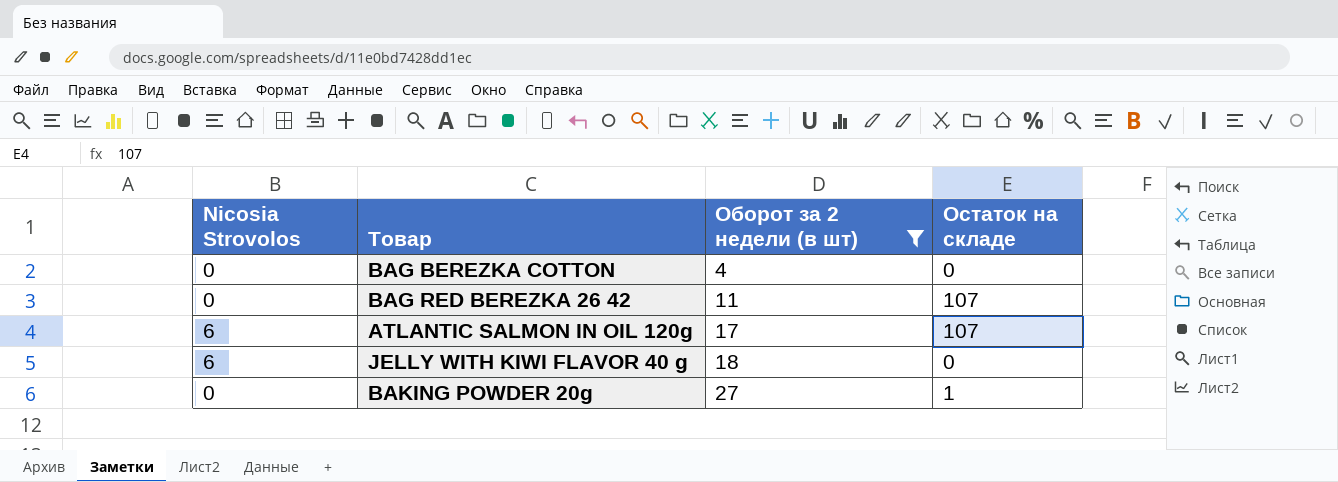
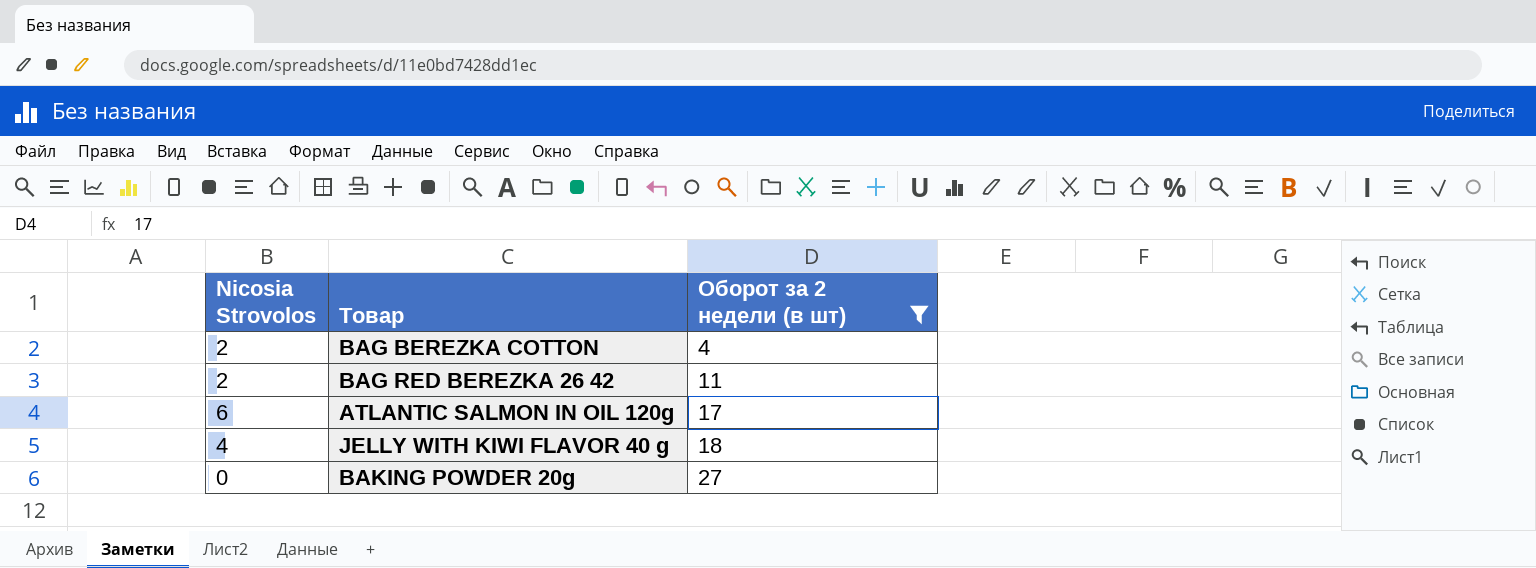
column Остаток на складе | position: 4 -> none
BAG BEREZKA COTTON | Nicosia Strovolos: 0 -> 2
BAG RED BEREZKA 26 42 | Nicosia Strovolos: 0 -> 2
JELLY WITH KIWI FLAVOR 40 g | Nicosia Strovolos: 6 -> 4

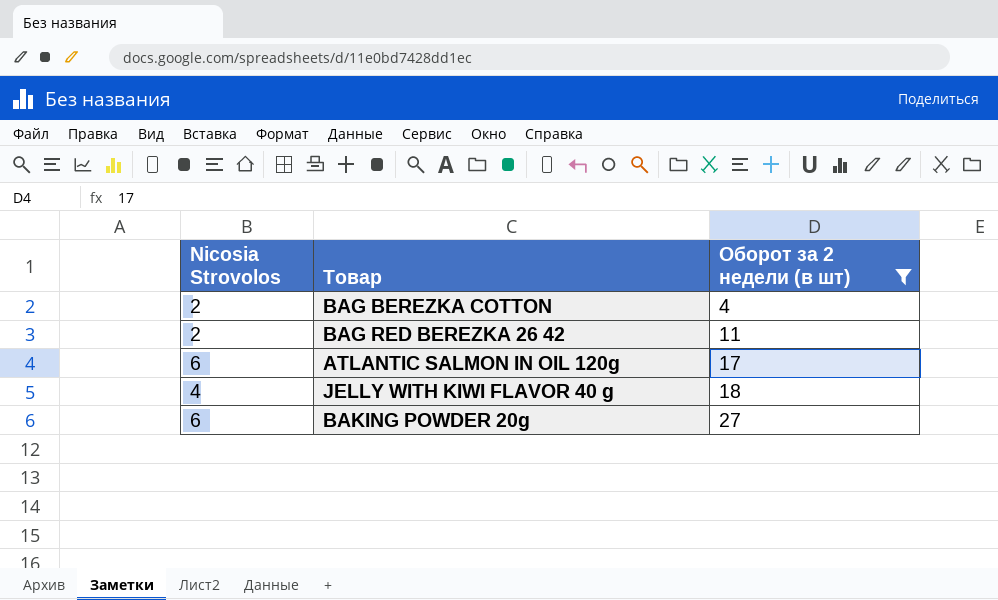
BAKING POWDER 20g | Nicosia Strovolos: 0 -> 6

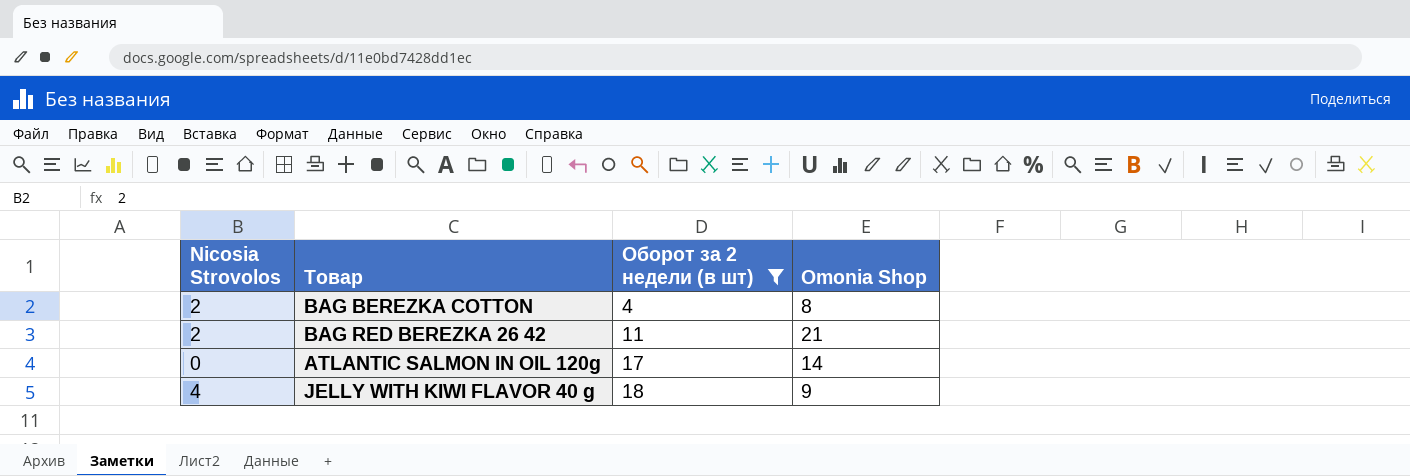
column Omonia Shop | position: none -> 4
row BAKING POWDER 20g: 6 | 27 -> none
ATLANTIC SALMON IN OIL 120g | Nicosia Strovolos: 6 -> 0

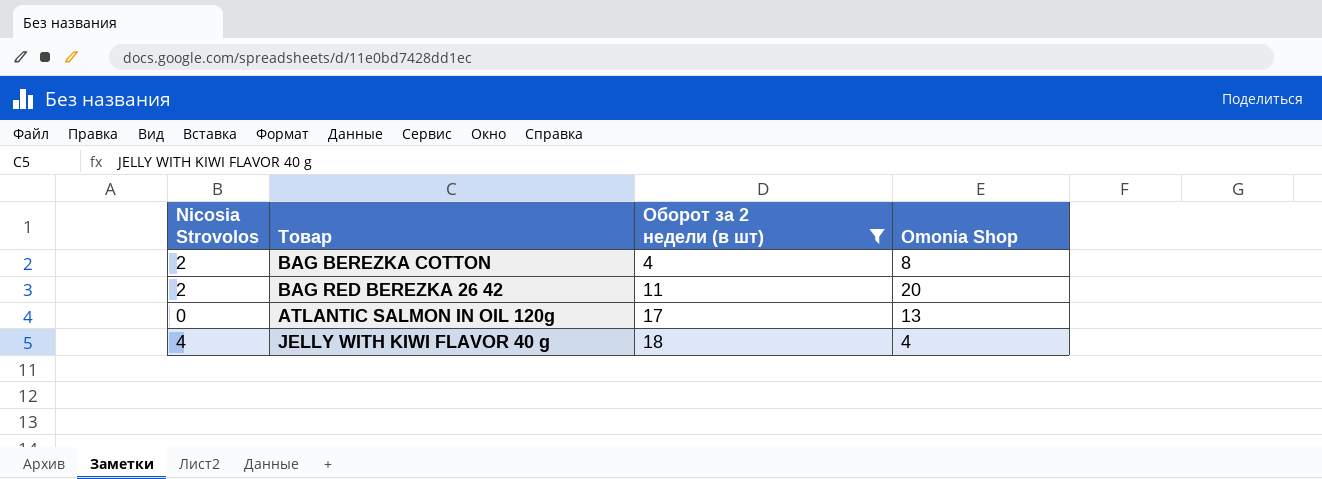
BAG RED BEREZKA 26 42 | Omonia Shop: 21 -> 20
ATLANTIC SALMON IN OIL 120g | Omonia Shop: 14 -> 13
JELLY WITH KIWI FLAVOR 40 g | Omonia Shop: 9 -> 4

